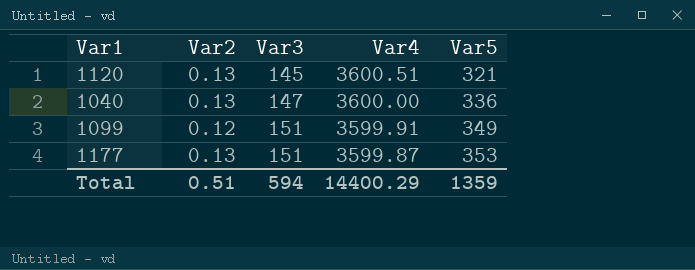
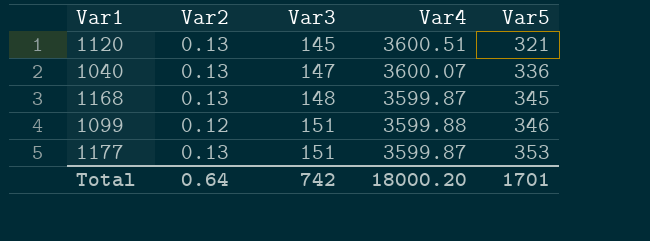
1040 | Var4: 3600.00 -> 3600.07
row 1168: none -> 0.13 | 148 | 3599.87 | 345
1099 | Var4: 3599.91 -> 3599.88
1099 | Var5: 349 -> 346
Total | Var2: 0.51 -> 0.64
Total | Var3: 594 -> 742
Total | Var4: 14400.29 -> 18000.20
Total | Var5: 1359 -> 1701

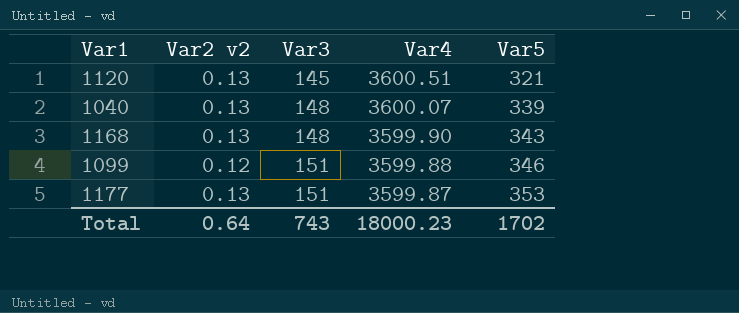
column name: Var2 -> Var2 v2
1040 | Var3: 147 -> 148
1040 | Var5: 336 -> 339
1168 | Var4: 3599.87 -> 3599.90
1168 | Var5: 345 -> 343
Total | Var3: 742 -> 743
Total | Var4: 18000.20 -> 18000.23
Total | Var5: 1701 -> 1702

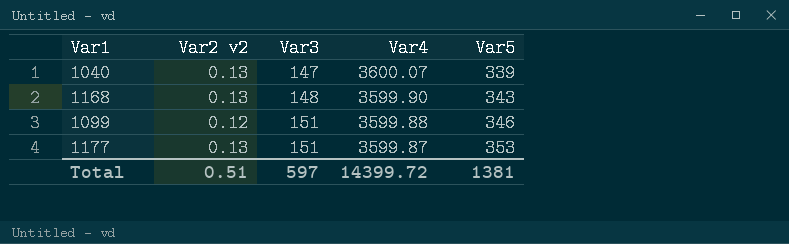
row 1120: 0.13 | 145 | 3600.51 | 321 -> none
1040 | Var3: 148 -> 147
Total | Var2 v2: 0.64 -> 0.51
Total | Var3: 743 -> 597
Total | Var4: 18000.23 -> 14399.72
Total | Var5: 1702 -> 1381

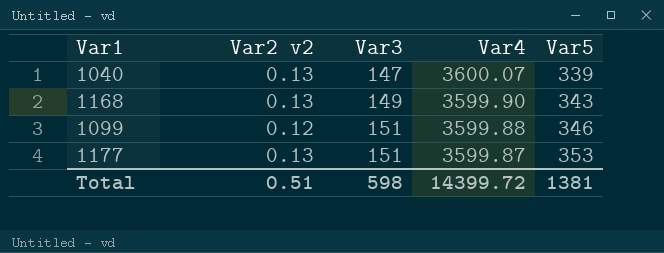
1168 | Var3: 148 -> 149
Total | Var3: 597 -> 598

